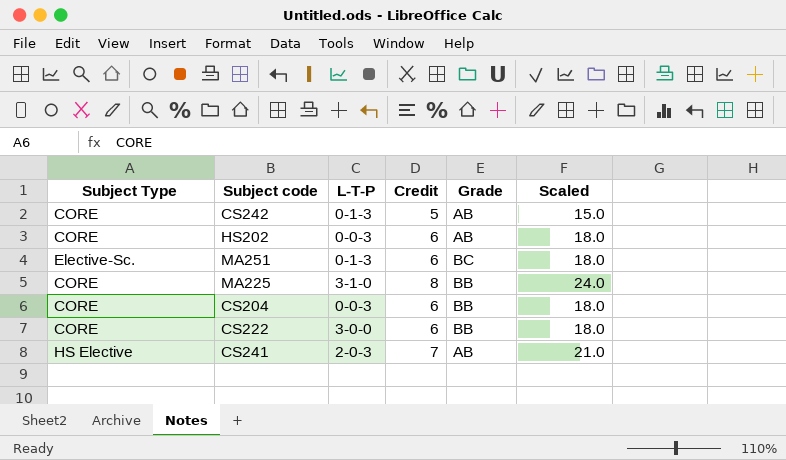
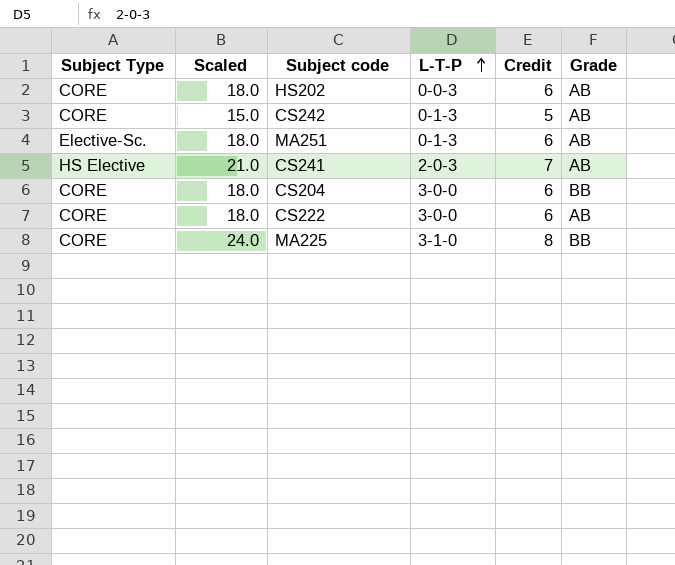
row order: none -> L-T-P ascending
column Scaled | position: 6 -> 2
MA251 | Grade: BC -> AB
CS204 | L-T-P: 0-0-3 -> 3-0-0
CS222 | Grade: BB -> AB

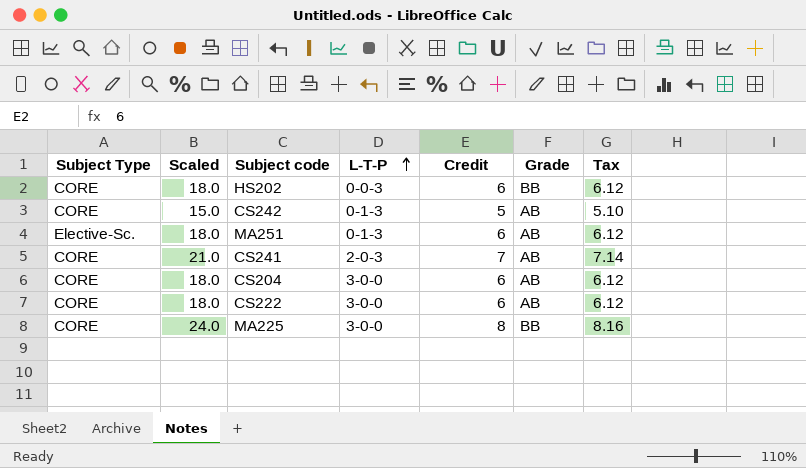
column Tax | formula: none -> [Credit] * 1.02
HS202 | Grade: AB -> BB
CS241 | Subject Type: HS Elective -> CORE
CS204 | Grade: BB -> AB
MA225 | L-T-P: 3-1-0 -> 3-0-0

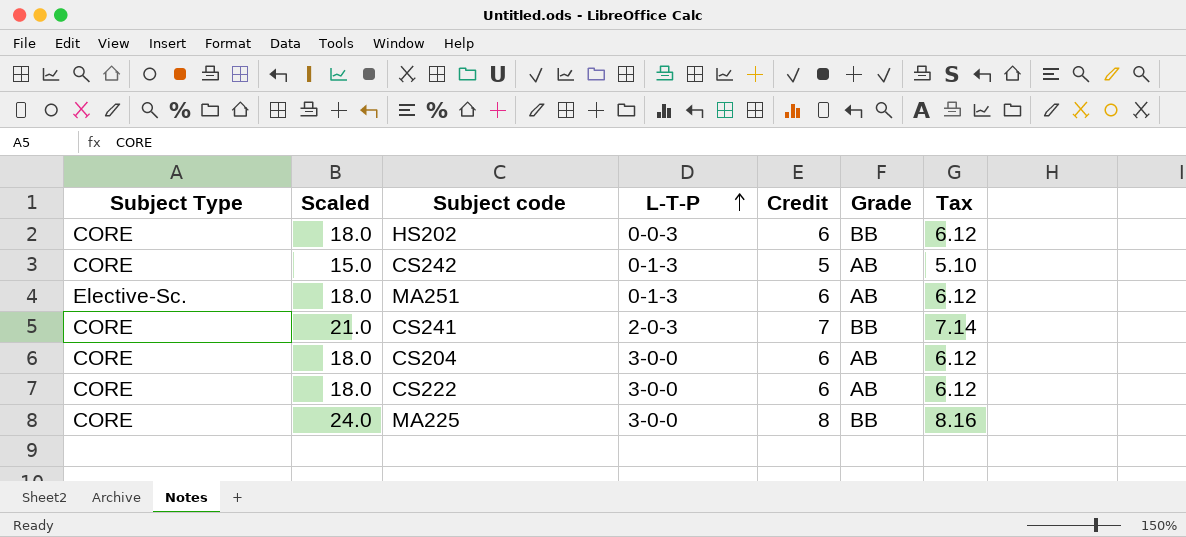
CS241 | Grade: AB -> BB

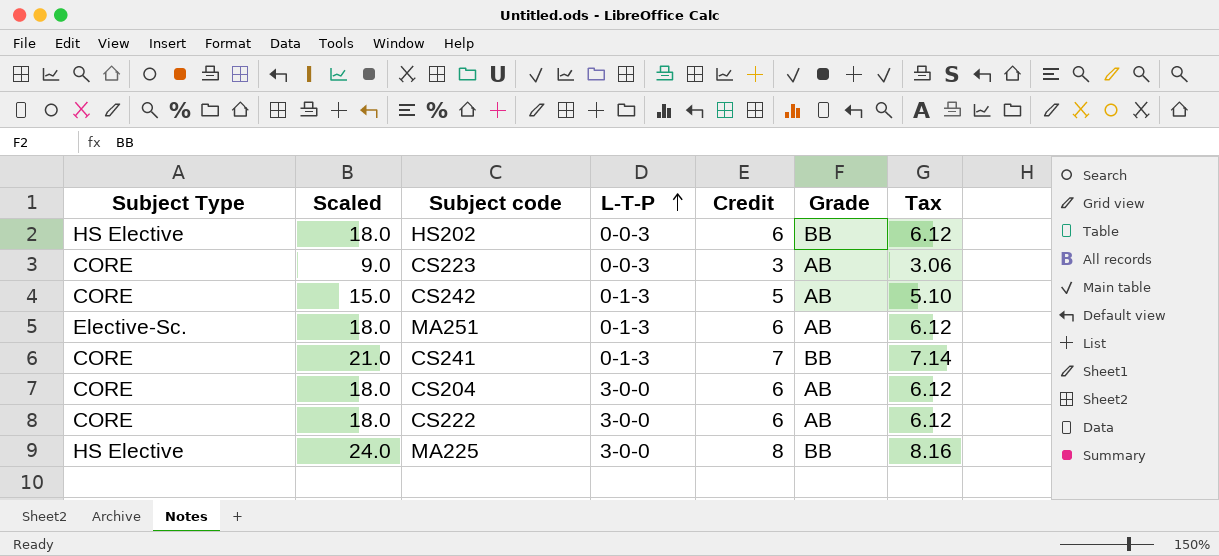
HS202 | Subject Type: CORE -> HS Elective
row CS223: none -> CORE | 9.0 | 0-0-3 | 3 | AB | 3.06
CS241 | L-T-P: 2-0-3 -> 0-1-3
MA225 | Subject Type: CORE -> HS Elective

